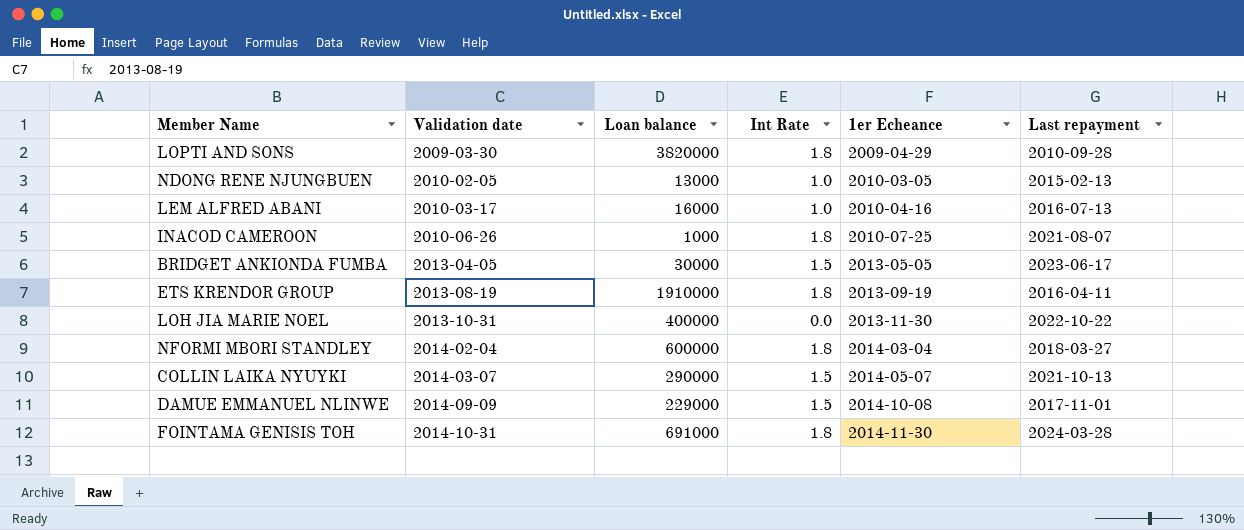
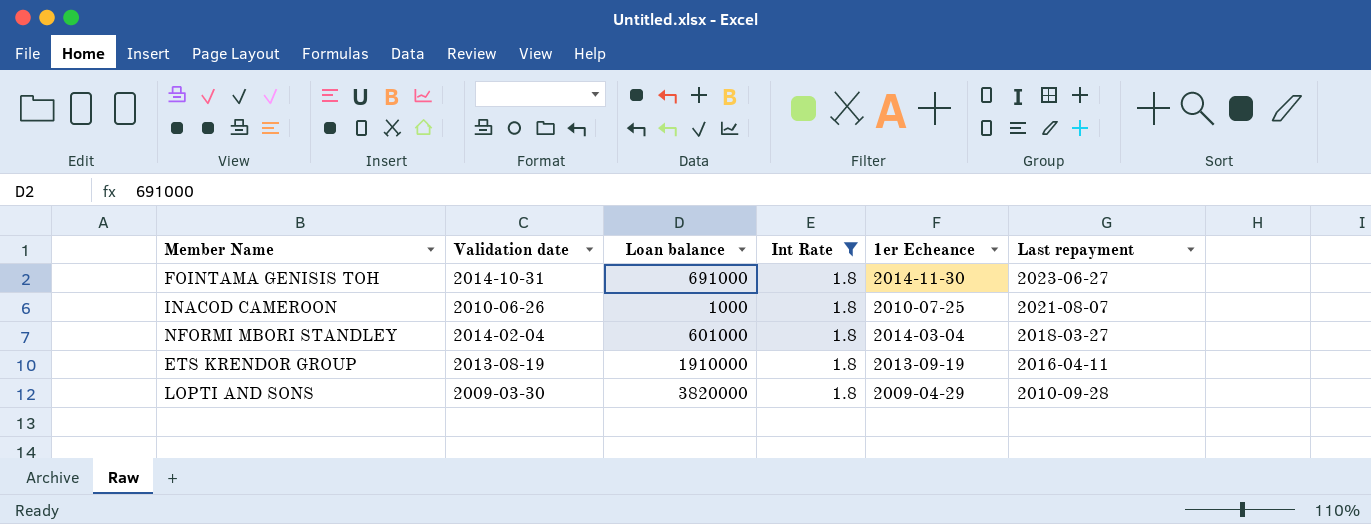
filter: none -> Int Rate = 1.8
row order: Validation date ascending -> Last repayment descending
FOINTAMA GENISIS TOH | Last repayment: 2024-03-28 -> 2023-06-27
NFORMI MBORI STANDLEY | Loan balance: 600000 -> 601000

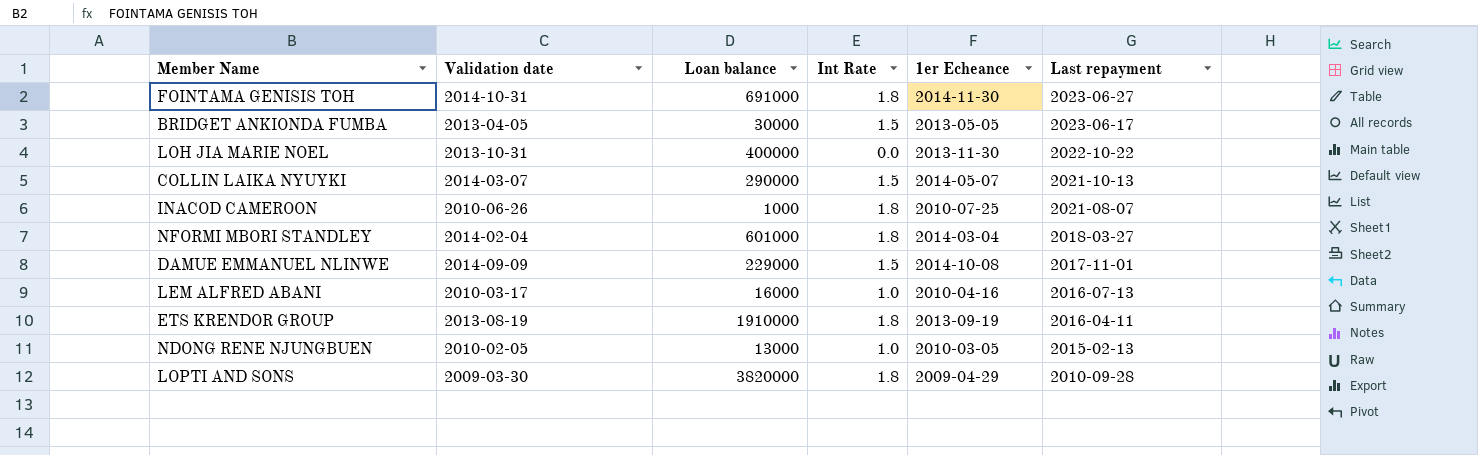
filter: Int Rate = 1.8 -> none

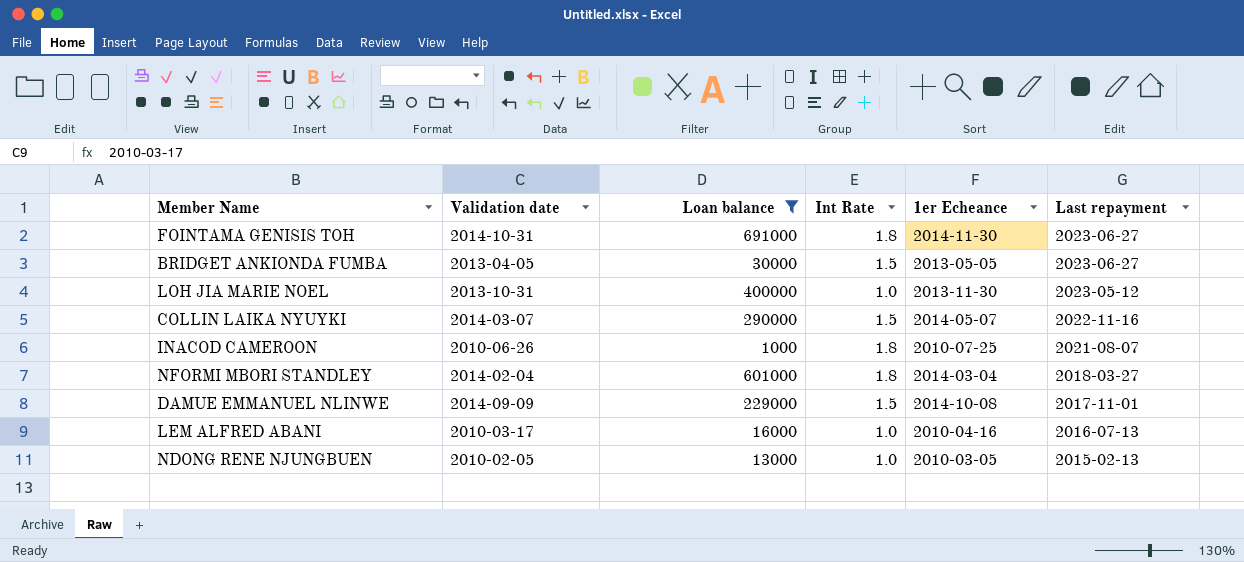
filter: none -> Loan balance <= 691000
BRIDGET ANKIONDA FUMBA | Last repayment: 2023-06-17 -> 2023-06-27
LOH JIA MARIE NOEL | Int Rate: 0.0 -> 1.0
LOH JIA MARIE NOEL | Last repayment: 2022-10-22 -> 2023-05-12
COLLIN LAIKA NYUYKI | Last repayment: 2021-10-13 -> 2022-11-16

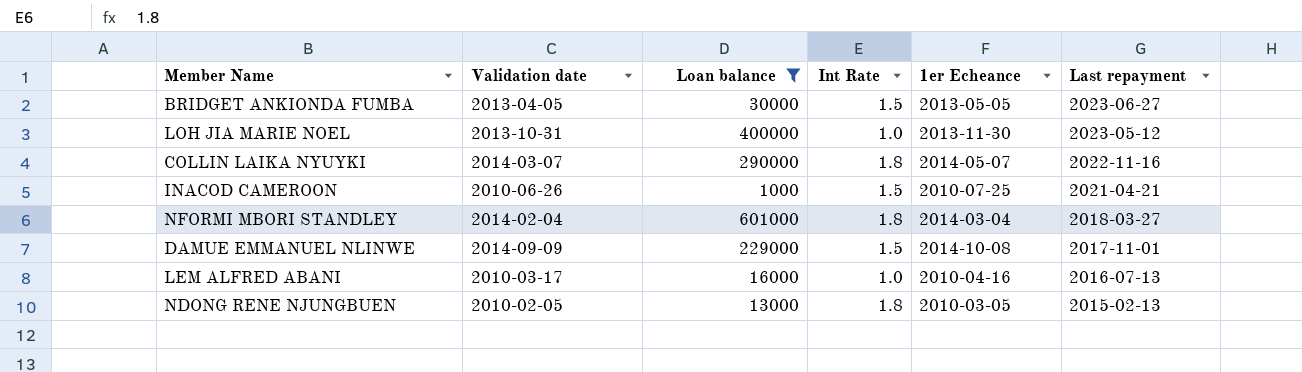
row FOINTAMA GENISIS TOH: 2014-10-31 | 691000 | 1.8 | 2014-11-30 | 2023-06-27 -> none
COLLIN LAIKA NYUYKI | Int Rate: 1.5 -> 1.8
INACOD CAMEROON | Int Rate: 1.8 -> 1.5
INACOD CAMEROON | Last repayment: 2021-08-07 -> 2021-04-21
NDONG RENE NJUNGBUEN | Int Rate: 1.0 -> 1.8

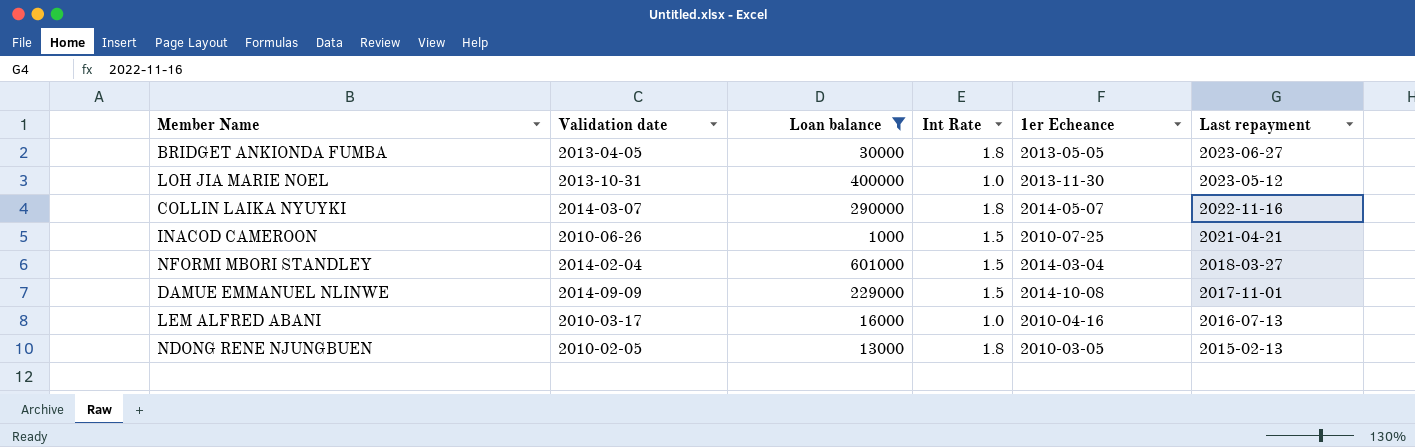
BRIDGET ANKIONDA FUMBA | Int Rate: 1.5 -> 1.8
NFORMI MBORI STANDLEY | Int Rate: 1.8 -> 1.5

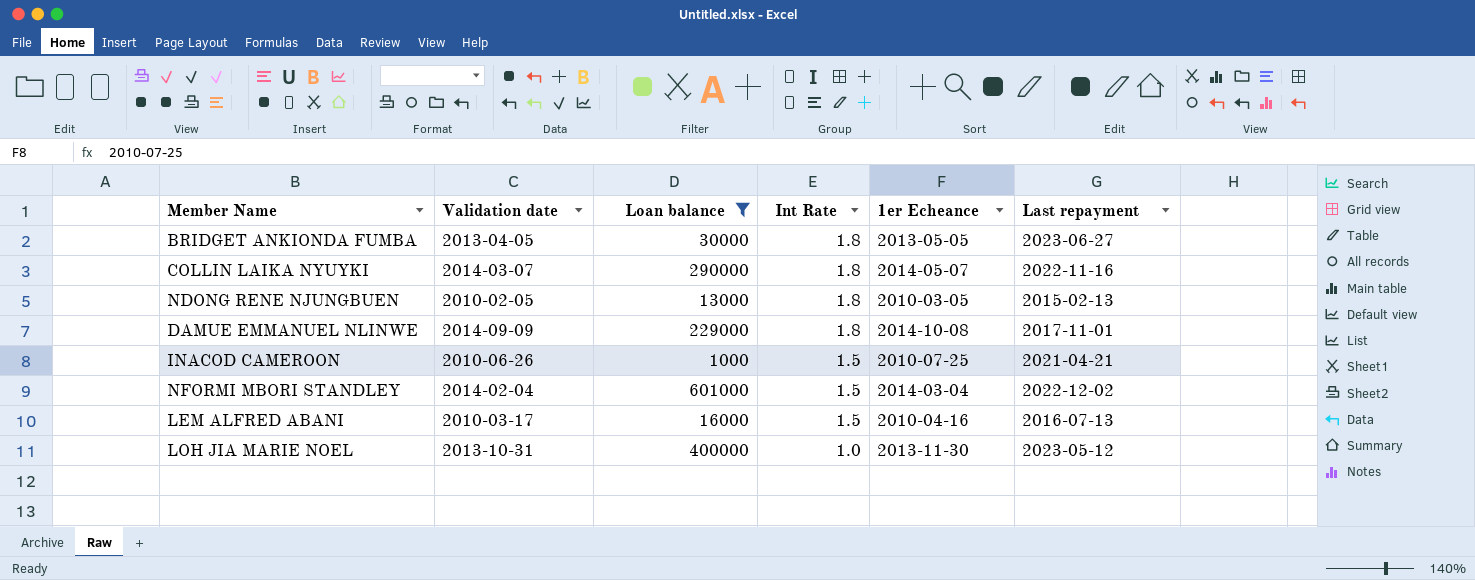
row order: Last repayment descending -> Int Rate descending
DAMUE EMMANUEL NLINWE | Int Rate: 1.5 -> 1.8
NFORMI MBORI STANDLEY | Last repayment: 2018-03-27 -> 2022-12-02
LEM ALFRED ABANI | Int Rate: 1.0 -> 1.5

